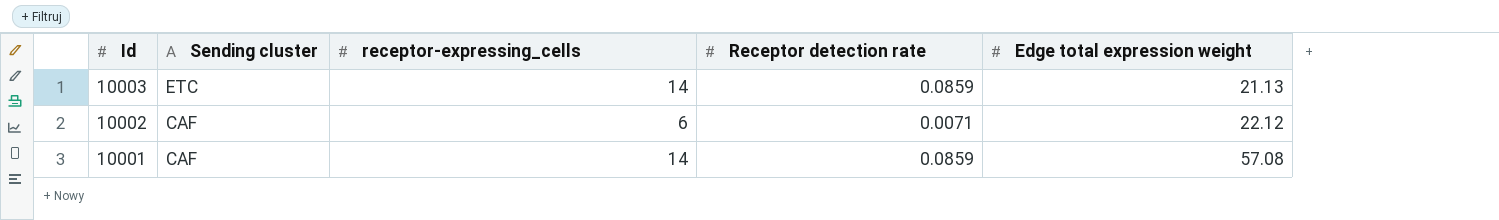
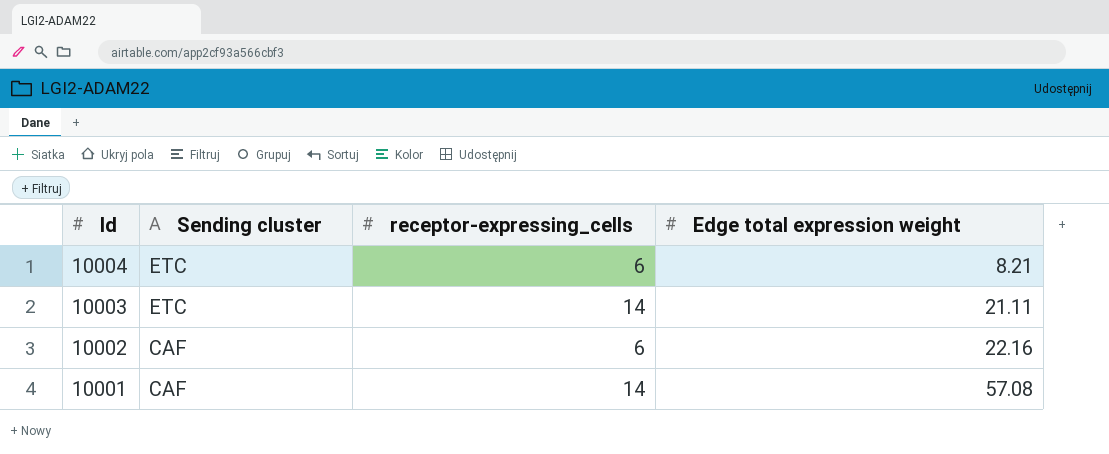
column Receptor detection rate | position: 4 -> none
row 10004: none -> ETC | 6 | 8.21
10003 | Edge total expression weight: 21.13 -> 21.11
10002 | Edge total expression weight: 22.12 -> 22.16

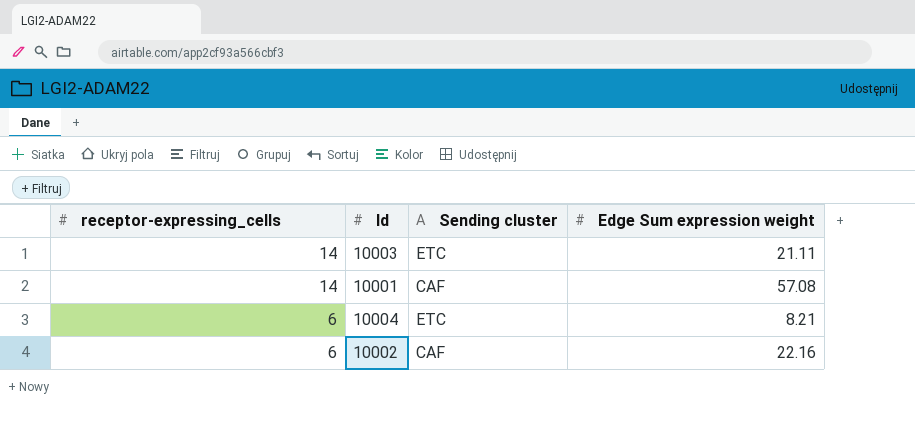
row order: Id descending -> receptor-expressing_cells descending
column receptor-expressing_cells | position: 3 -> 1
column name: Edge total expression weight -> Edge Sum expression weight

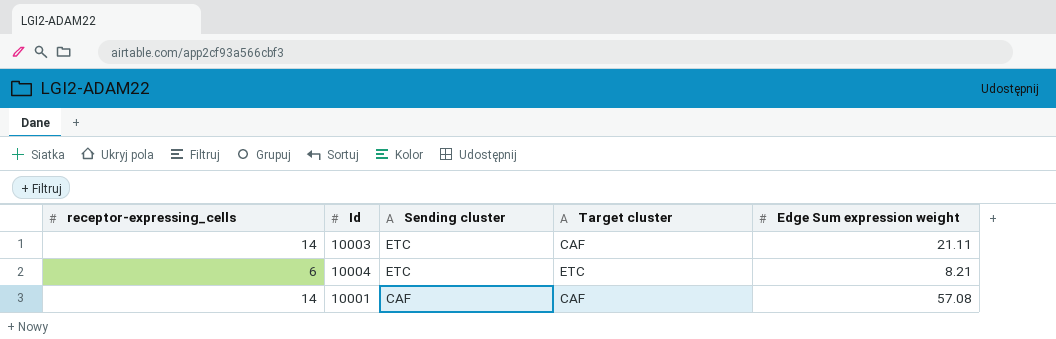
row order: receptor-expressing_cells descending -> Sending cluster descending
column Target cluster | position: none -> 4
row 10002: 6 | CAF | 22.16 -> none

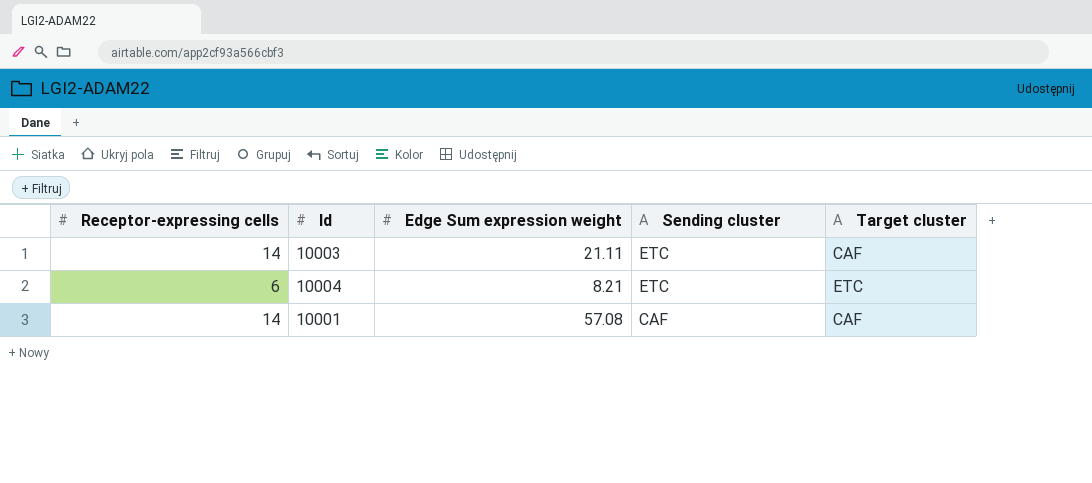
column name: receptor-expressing_cells -> Receptor-expressing cells
column Edge Sum expression weight | position: 5 -> 3

